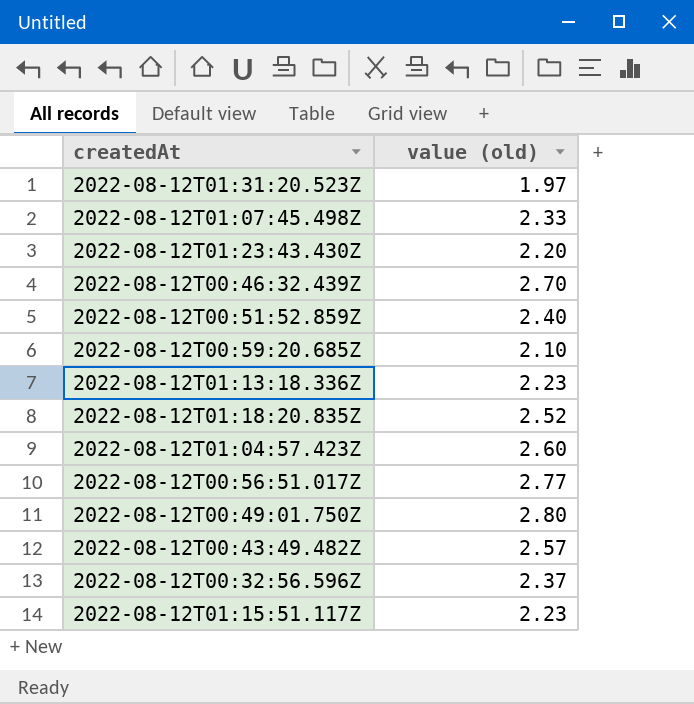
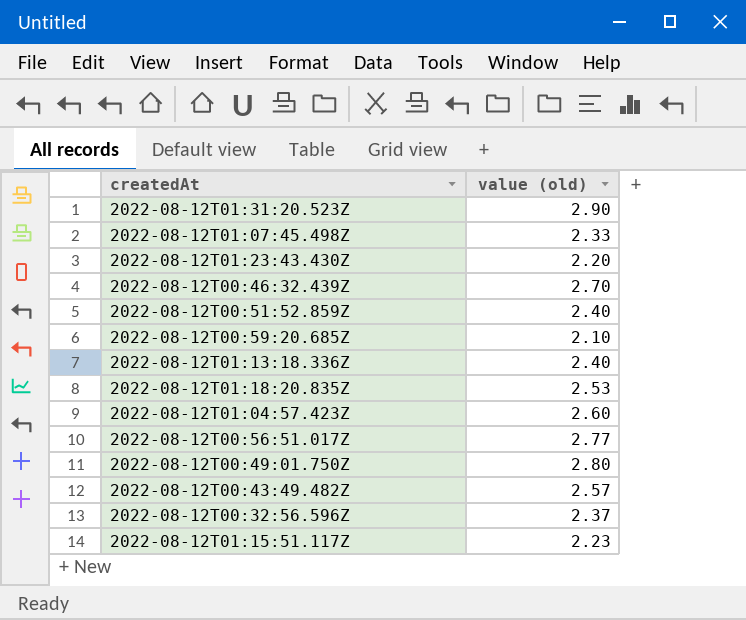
2022-08-12T01:31:20.523Z | value (old): 1.97 -> 2.90
2022-08-12T01:13:18.336Z | value (old): 2.23 -> 2.40
2022-08-12T01:18:20.835Z | value (old): 2.52 -> 2.53

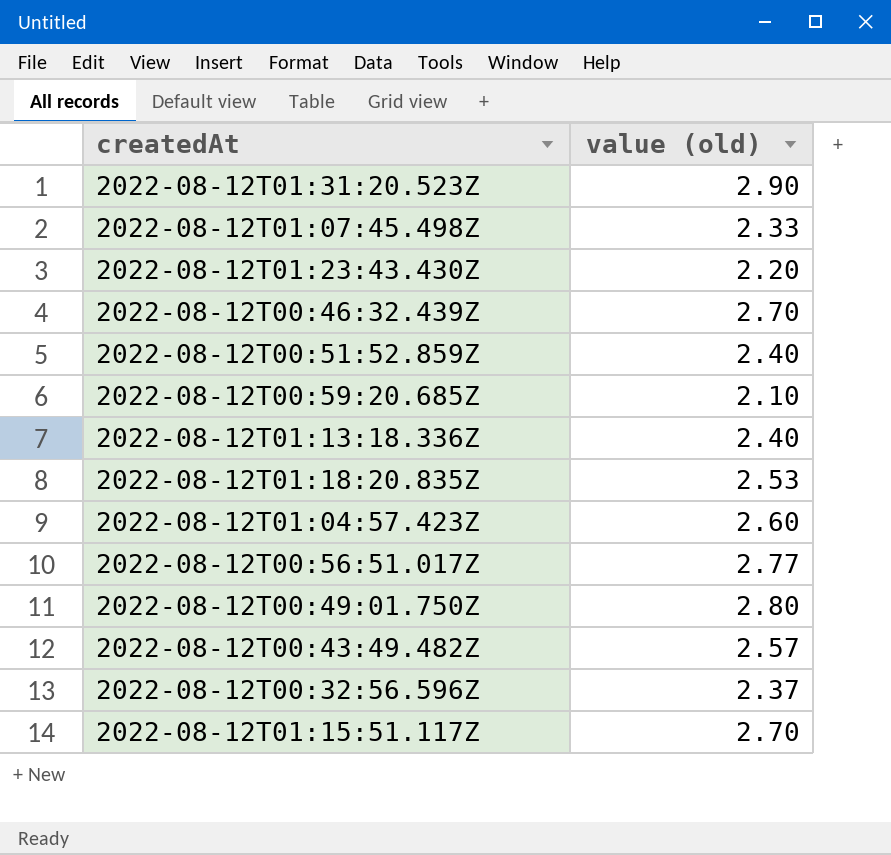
2022-08-12T01:15:51.117Z | value (old): 2.23 -> 2.70

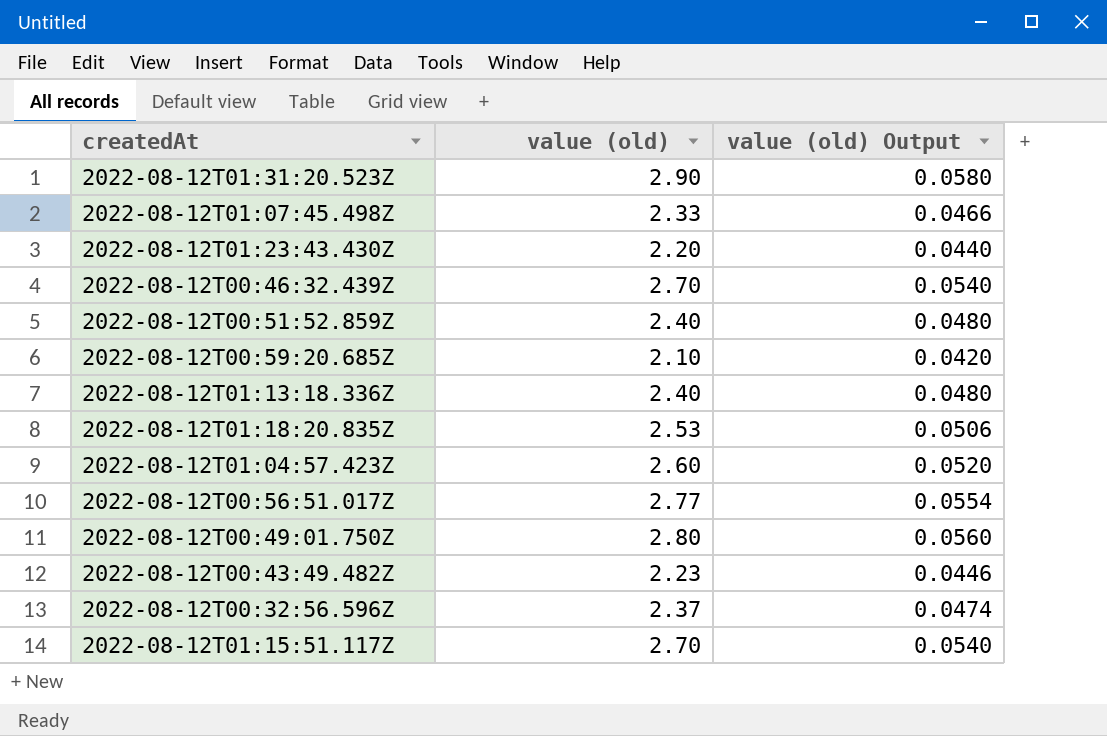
column value (old) Output | formula: none -> [value (old)] * 0.02
2022-08-12T00:43:49.482Z | value (old): 2.57 -> 2.23

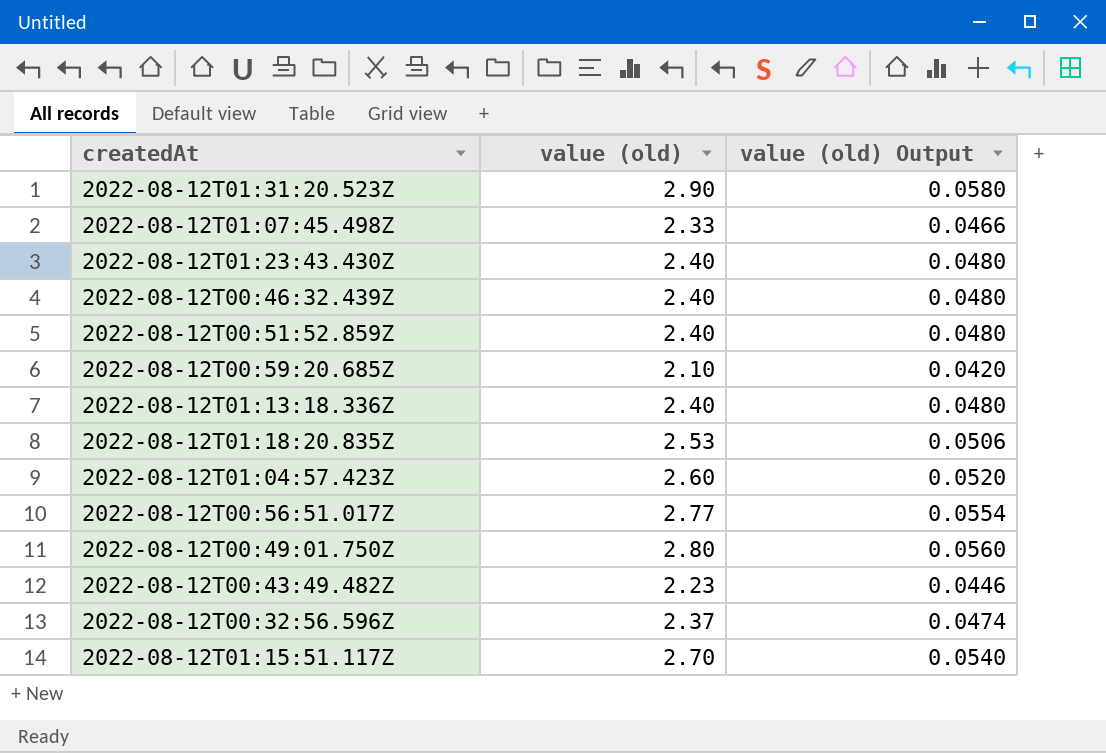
2022-08-12T01:23:43.430Z | value (old): 2.20 -> 2.40
2022-08-12T01:23:43.430Z | value (old) Output: 0.0440 -> 0.0480
2022-08-12T00:46:32.439Z | value (old): 2.70 -> 2.40
2022-08-12T00:46:32.439Z | value (old) Output: 0.0540 -> 0.0480

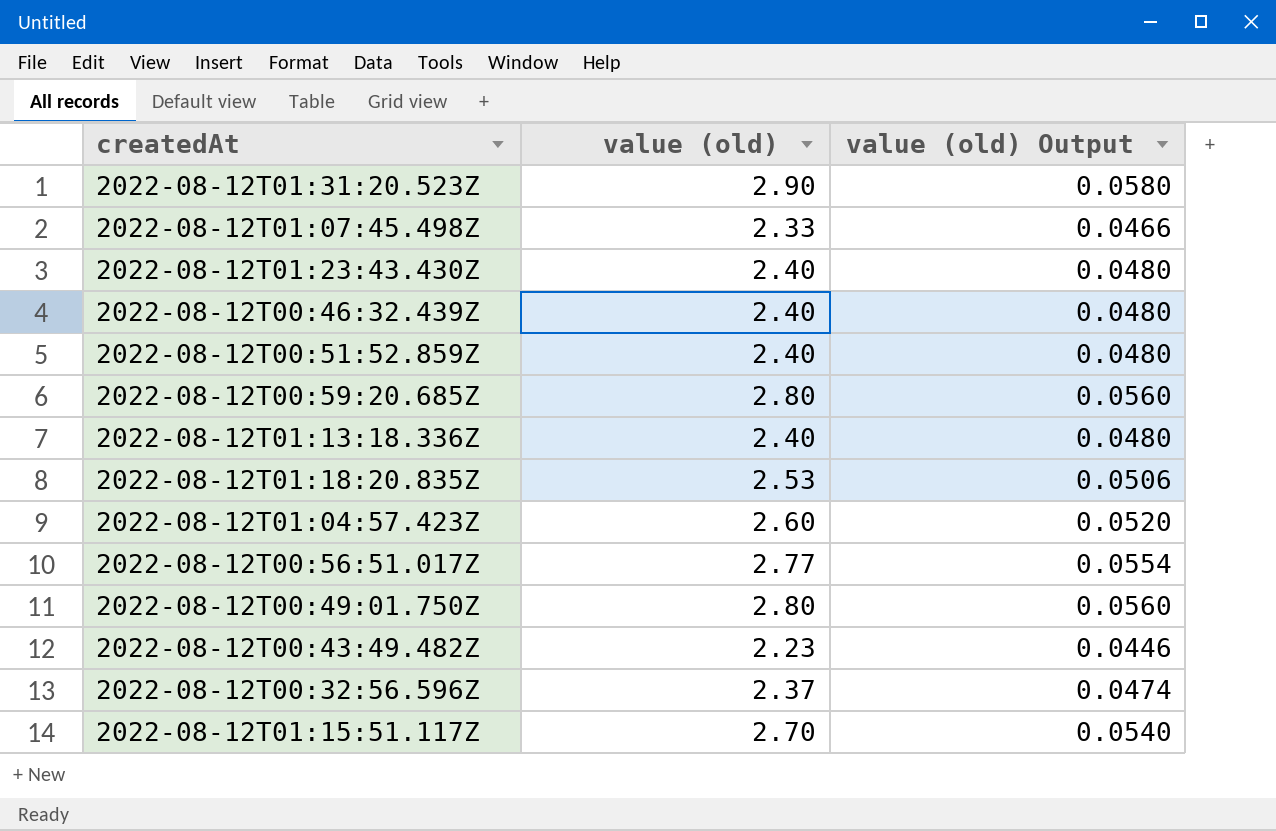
2022-08-12T00:59:20.685Z | value (old): 2.10 -> 2.80
2022-08-12T00:59:20.685Z | value (old) Output: 0.0420 -> 0.0560

